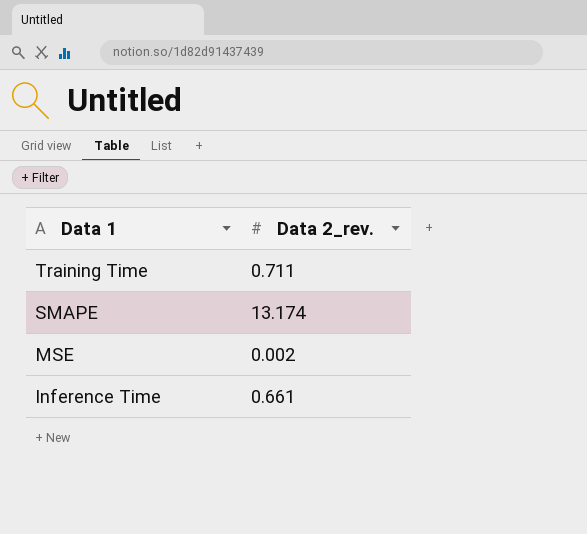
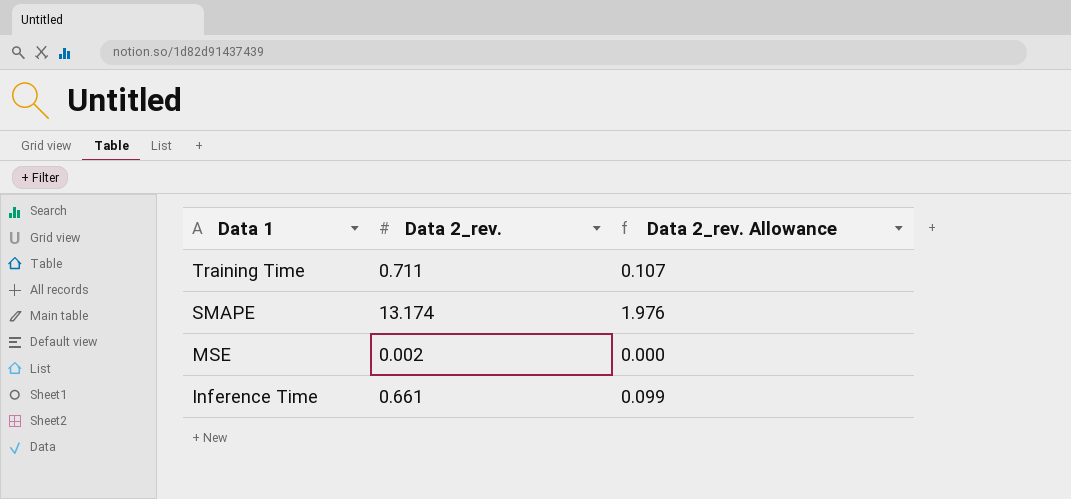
column Data 2_rev. Allowance | formula: none -> [Data 2_rev.] * 0.15

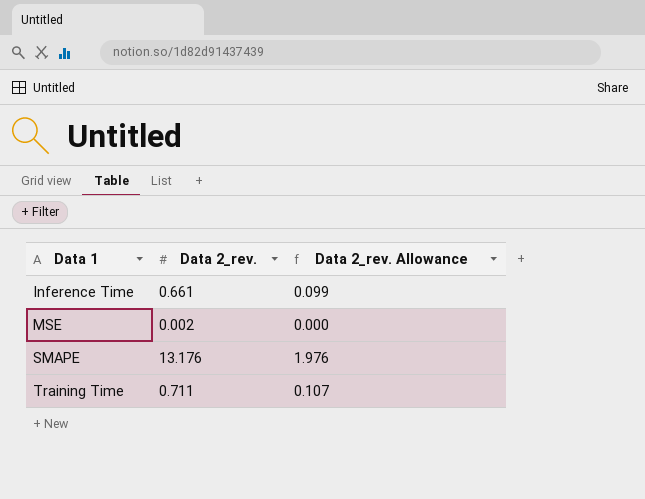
row order: Data 1 descending -> Data 1 ascending
SMAPE | Data 2_rev.: 13.174 -> 13.176

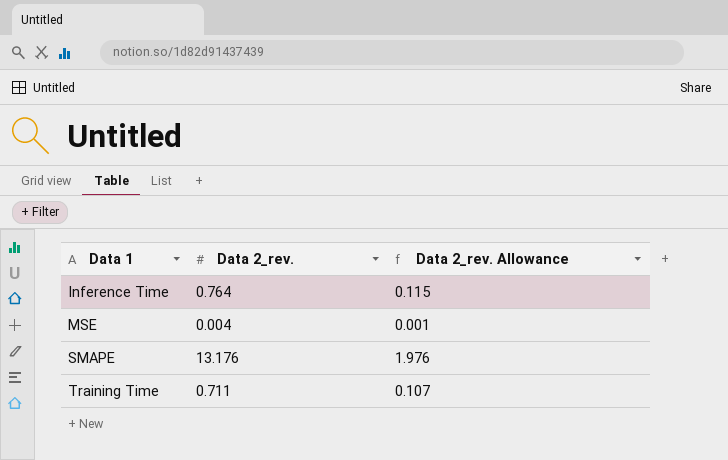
Inference Time | Data 2_rev.: 0.661 -> 0.764
Inference Time | Data 2_rev. Allowance: 0.099 -> 0.115
MSE | Data 2_rev.: 0.002 -> 0.004
MSE | Data 2_rev. Allowance: 0.000 -> 0.001

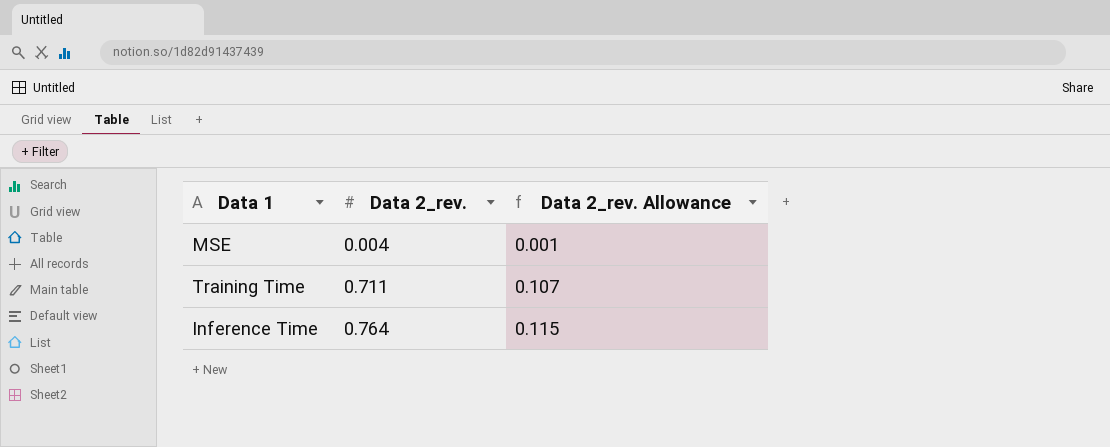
row order: Data 1 ascending -> Data 2_rev. ascending
row SMAPE: 13.176 | 1.976 -> none

